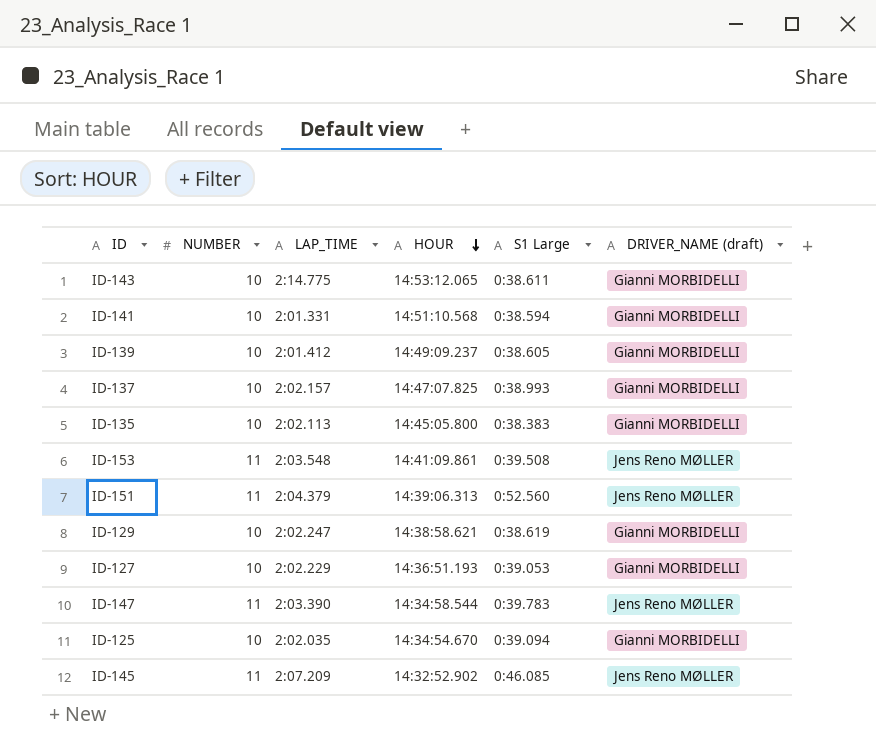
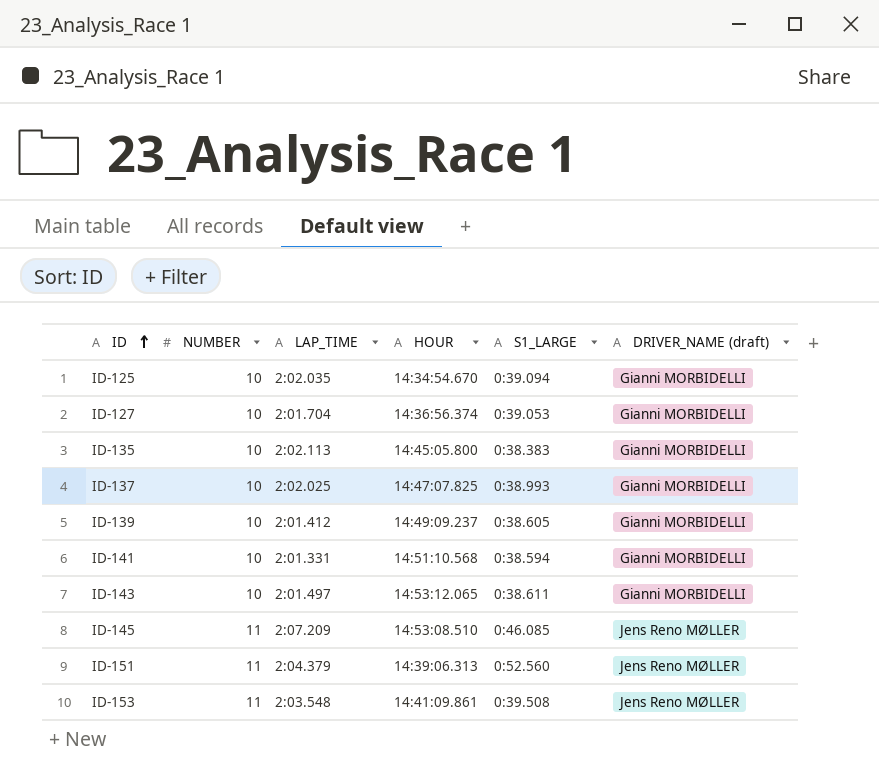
row order: HOUR descending -> ID ascending
column name: S1 Large -> S1_LARGE
row ID-129: 10 | 2:02.247 | 14:38:58.621 | 0:38.619 | Gianni MORBIDELLI -> none
row ID-147: 11 | 2:03.390 | 14:34:58.544 | 0:39.783 | Jens Reno MØLLER -> none
ID-127 | LAP_TIME: 2:02.229 -> 2:01.704
ID-127 | HOUR: 14:36:51.193 -> 14:36:56.374
ID-137 | LAP_TIME: 2:02.157 -> 2:02.025
ID-143 | LAP_TIME: 2:14.775 -> 2:01.497
ID-145 | HOUR: 14:32:52.902 -> 14:53:08.510

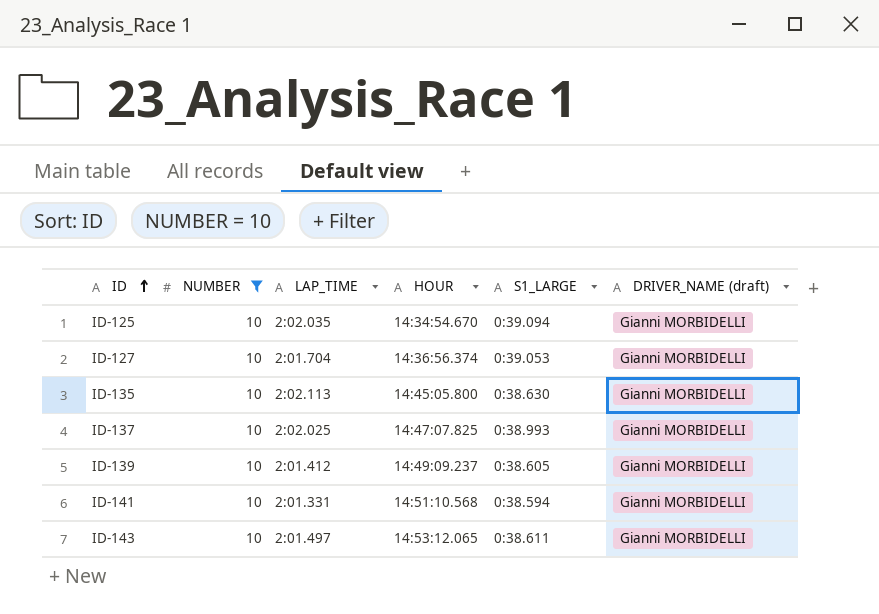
filter: none -> NUMBER = 10
ID-135 | S1_LARGE: 0:38.383 -> 0:38.630

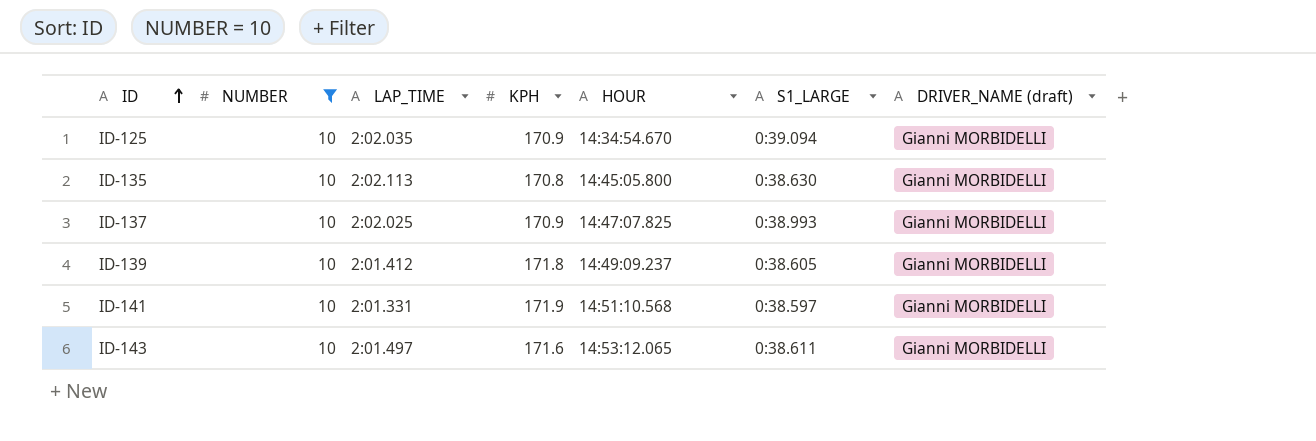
column KPH | position: none -> 4
row ID-127: 10 | 2:01.704 | 14:36:56.374 | 0:39.053 | Gianni MORBIDELLI -> none
ID-141 | S1_LARGE: 0:38.594 -> 0:38.597

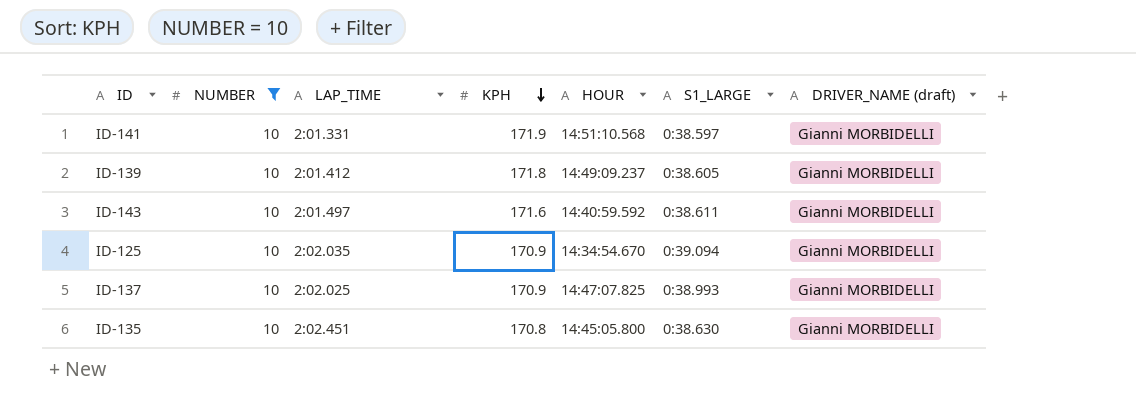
row order: ID ascending -> KPH descending
ID-143 | HOUR: 14:53:12.065 -> 14:40:59.592
ID-135 | LAP_TIME: 2:02.113 -> 2:02.451

